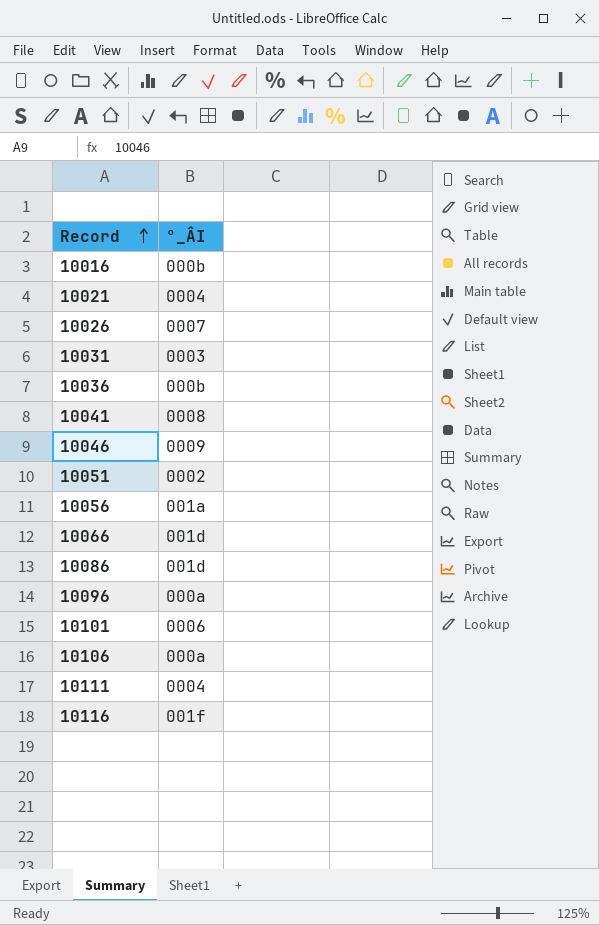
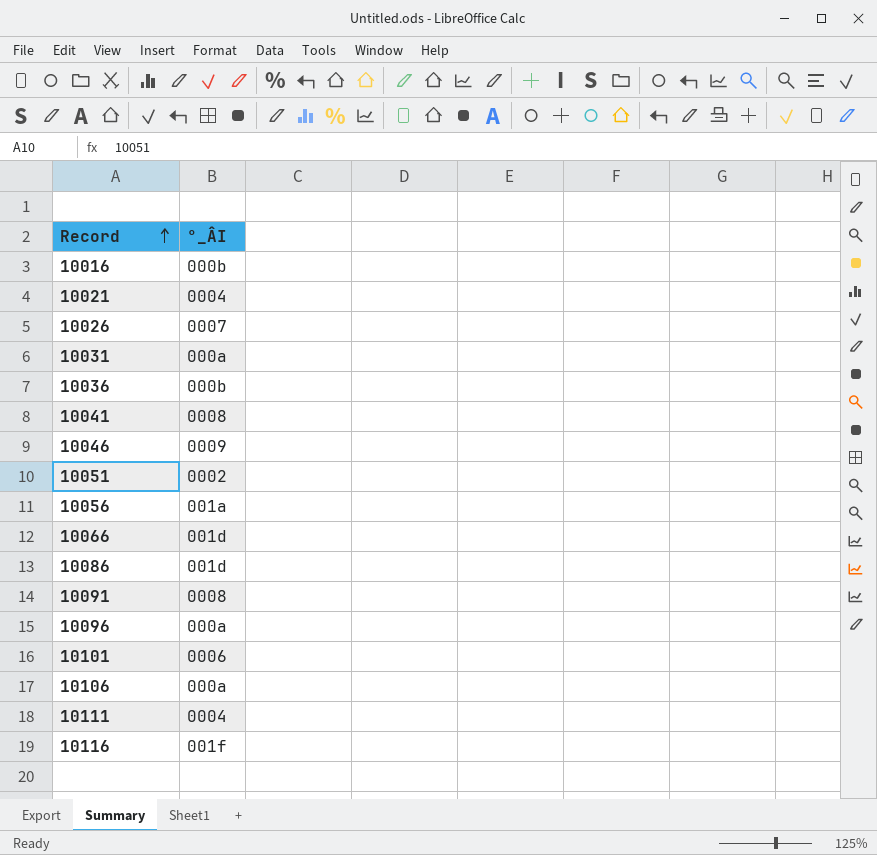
10031 | °_ÂI: 0003 -> 000a
row 10091: none -> 0008

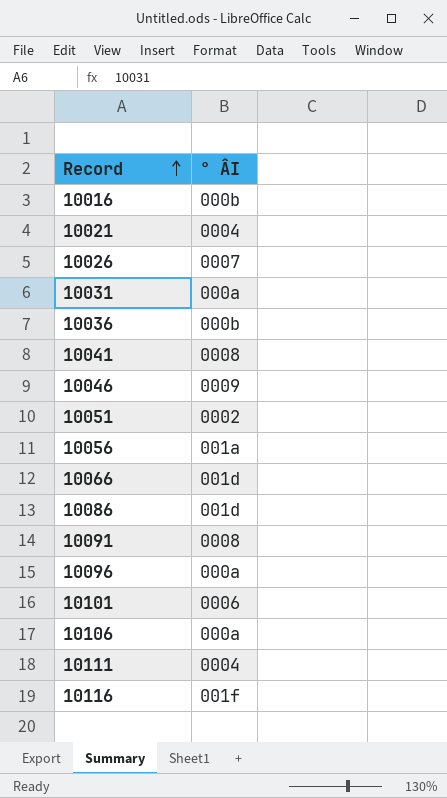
column name: °_ÂI -> ° ÂI

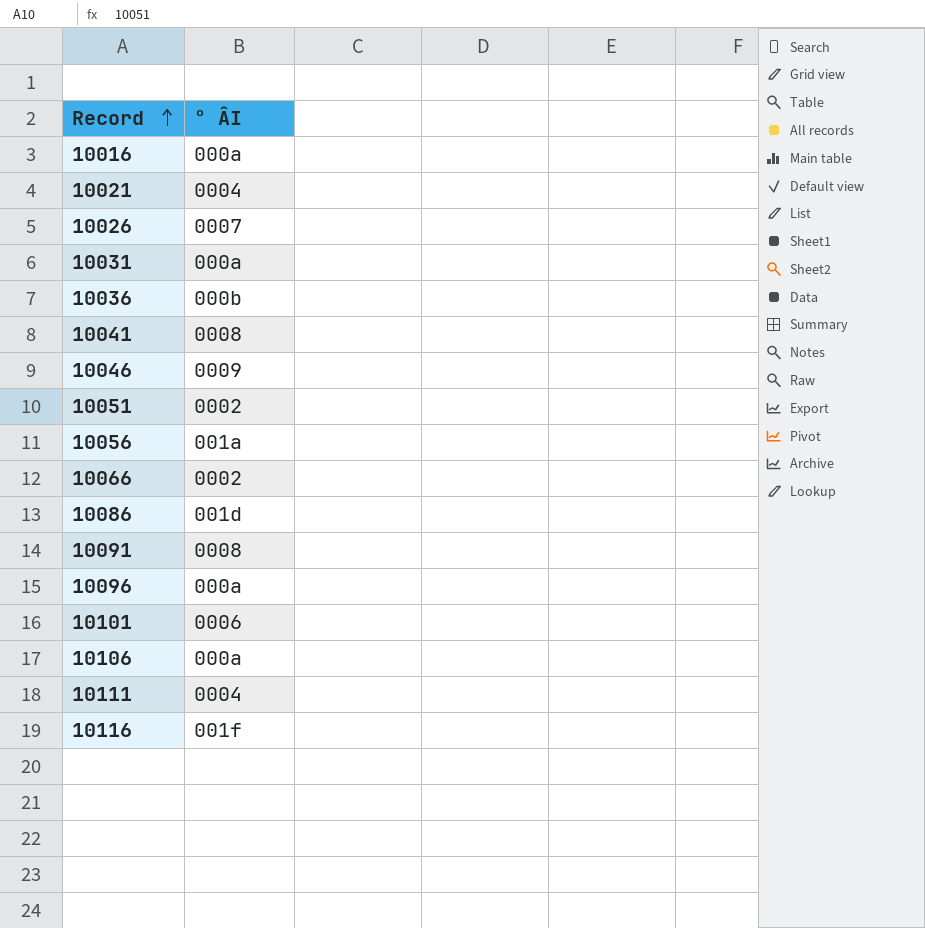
10016 | ° ÂI: 000b -> 000a
10066 | ° ÂI: 001d -> 0002

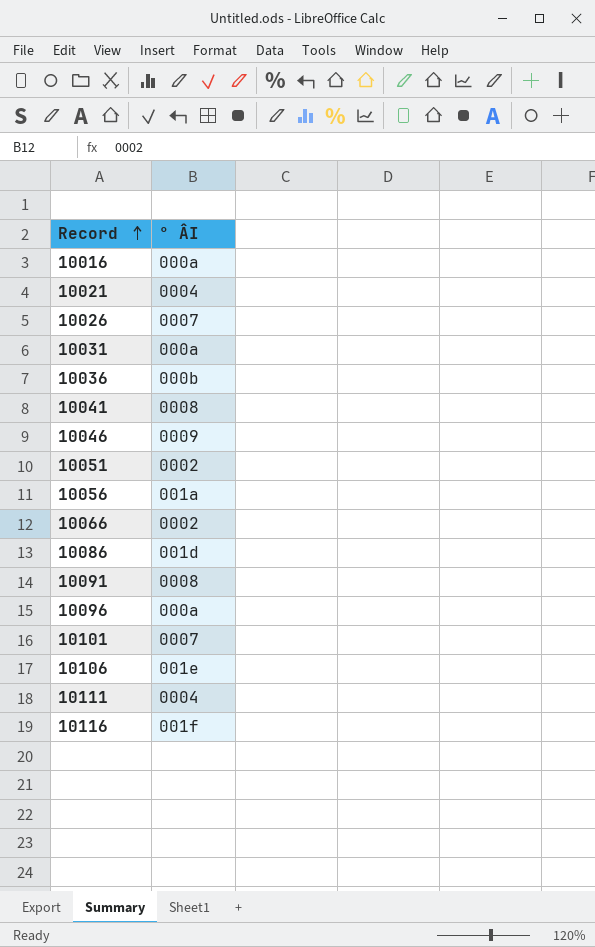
10101 | ° ÂI: 0006 -> 0007
10106 | ° ÂI: 000a -> 001e

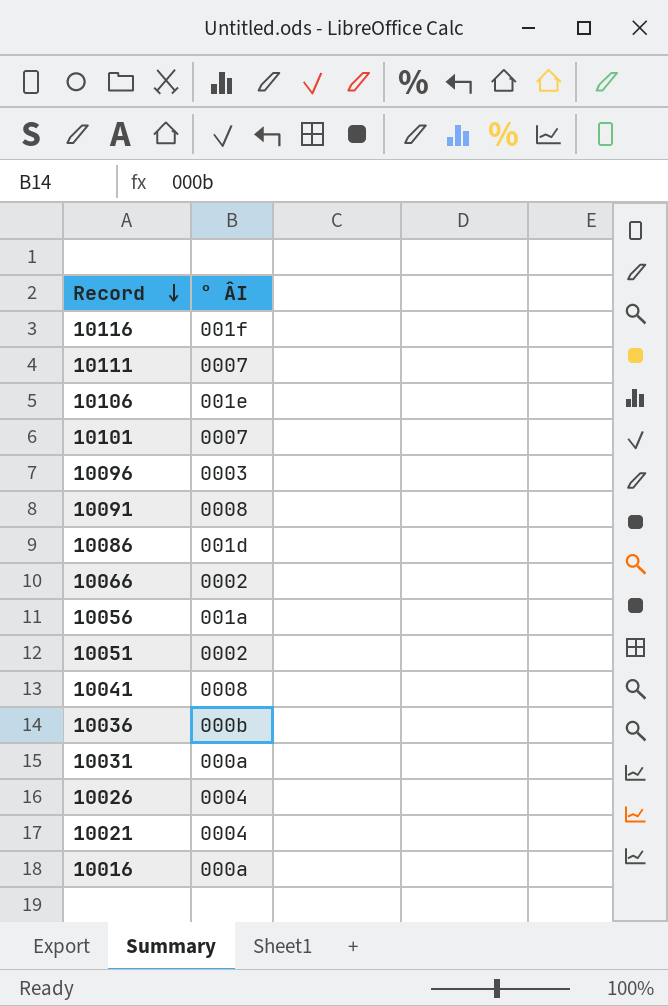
row order: Record ascending -> Record descending
row 10046: 0009 -> none
10111 | ° ÂI: 0004 -> 0007
10096 | ° ÂI: 000a -> 0003
10026 | ° ÂI: 0007 -> 0004

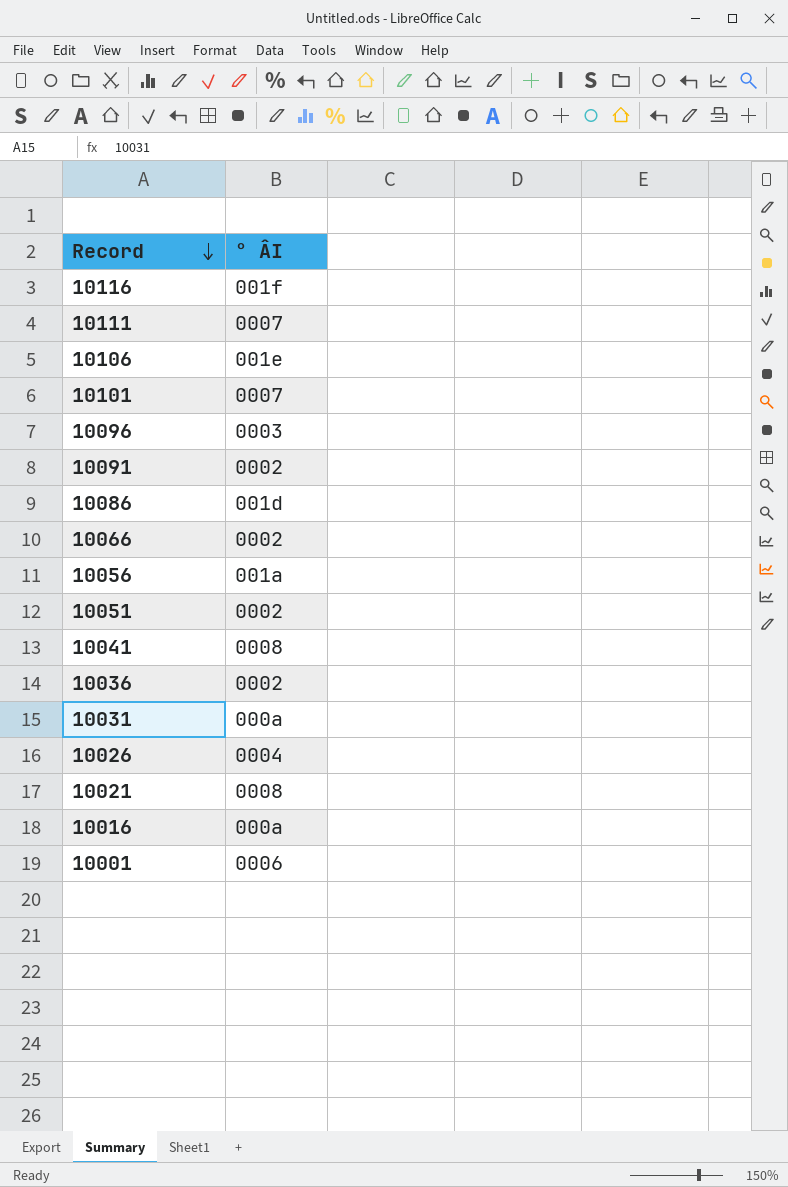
10091 | ° ÂI: 0008 -> 0002
10036 | ° ÂI: 000b -> 0002
10021 | ° ÂI: 0004 -> 0008
row 10001: none -> 0006

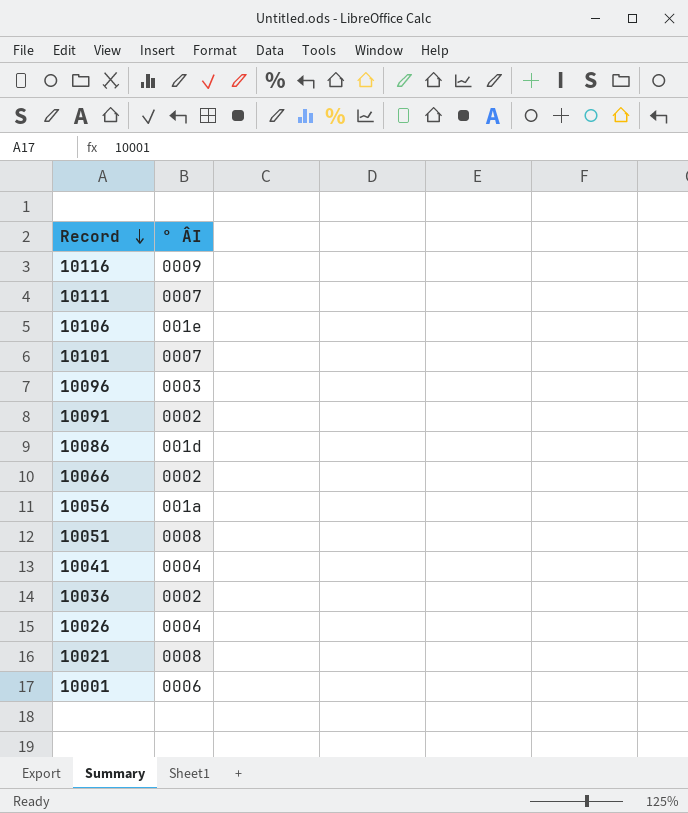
row 10031: 000a -> none
row 10016: 000a -> none
10116 | ° ÂI: 001f -> 0009
10051 | ° ÂI: 0002 -> 0008
10041 | ° ÂI: 0008 -> 0004

